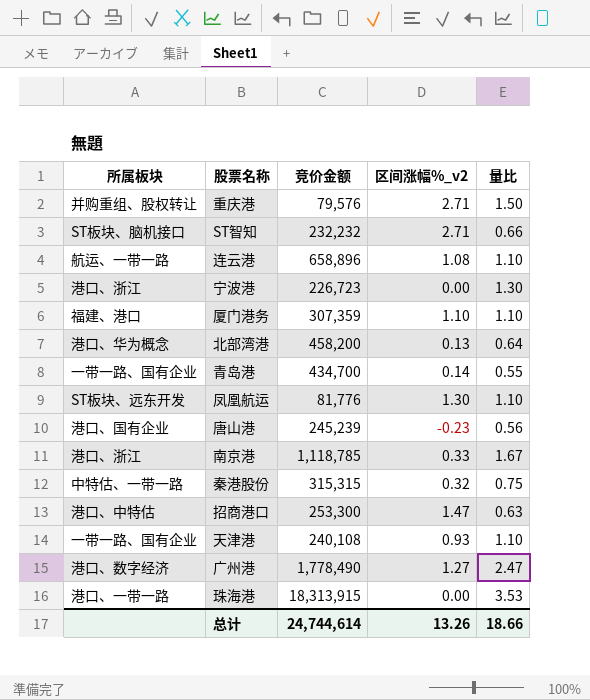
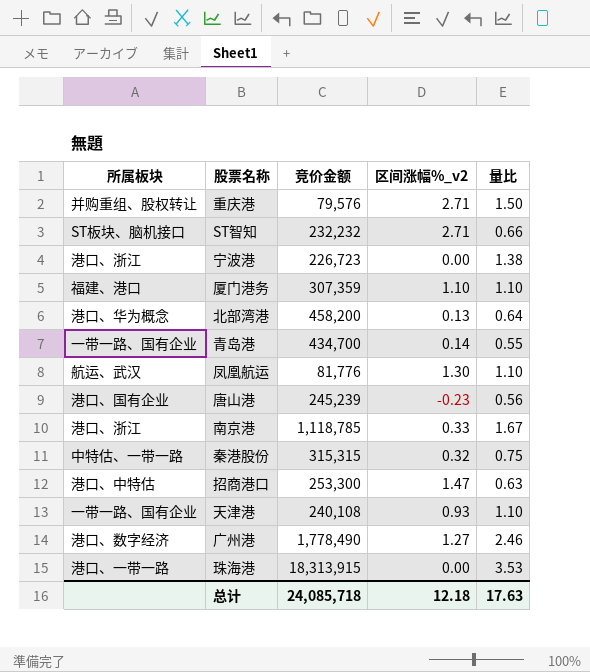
row 连云港: 航运、一带一路 | 658,896 | 1.08 | 1.10 -> none
宁波港 | 量比: 1.30 -> 1.38
凤凰航运 | 所属板块: ST板块、远东开发 -> 航运、武汉
广州港 | 量比: 2.47 -> 2.46
总计 | 竞价金额: 24,744,614 -> 24,085,718
总计 | 区间涨幅%_v2: 13.26 -> 12.18
总计 | 量比: 18.66 -> 17.63

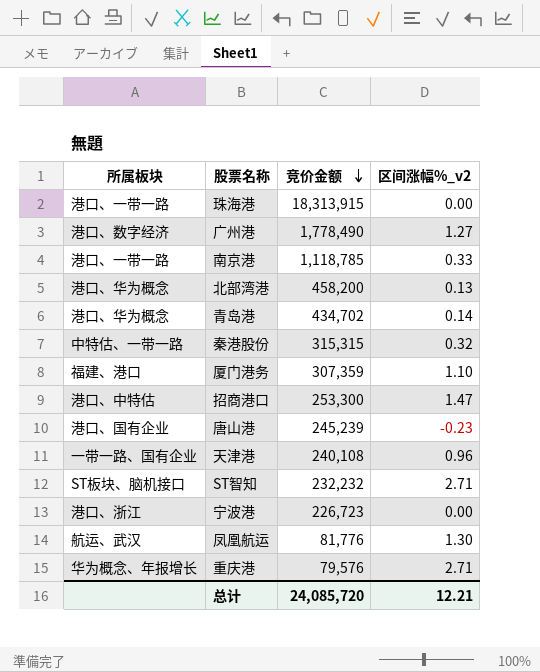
row order: none -> 竞价金额 descending
column 量比 | position: 5 -> none
南京港 | 所属板块: 港口、浙江 -> 港口、一带一路
青岛港 | 所属板块: 一带一路、国有企业 -> 港口、华为概念
青岛港 | 竞价金额: 434,700 -> 434,702
天津港 | 区间涨幅%_v2: 0.93 -> 0.96
重庆港 | 所属板块: 并购重组、股权转让 -> 华为概念、年报增长
总计 | 竞价金额: 24,085,718 -> 24,085,720
总计 | 区间涨幅%_v2: 12.18 -> 12.21

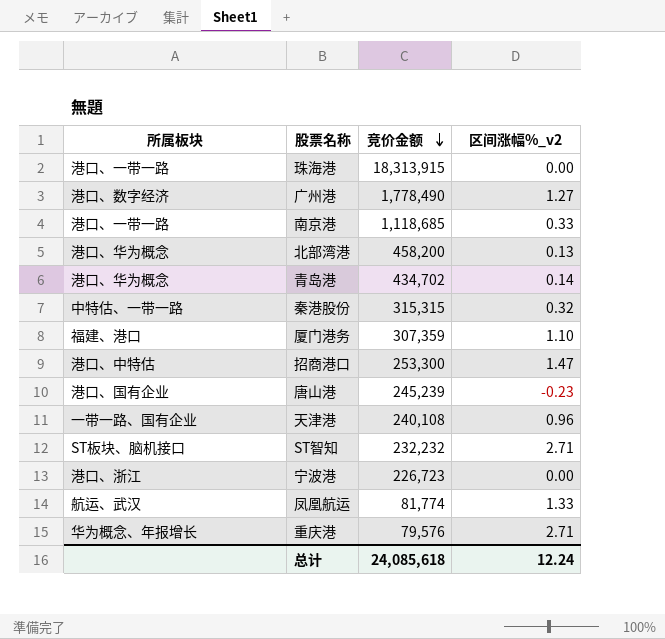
南京港 | 竞价金额: 1,118,785 -> 1,118,685
凤凰航运 | 竞价金额: 81,776 -> 81,774
凤凰航运 | 区间涨幅%_v2: 1.30 -> 1.33
总计 | 竞价金额: 24,085,720 -> 24,085,618
总计 | 区间涨幅%_v2: 12.21 -> 12.24

